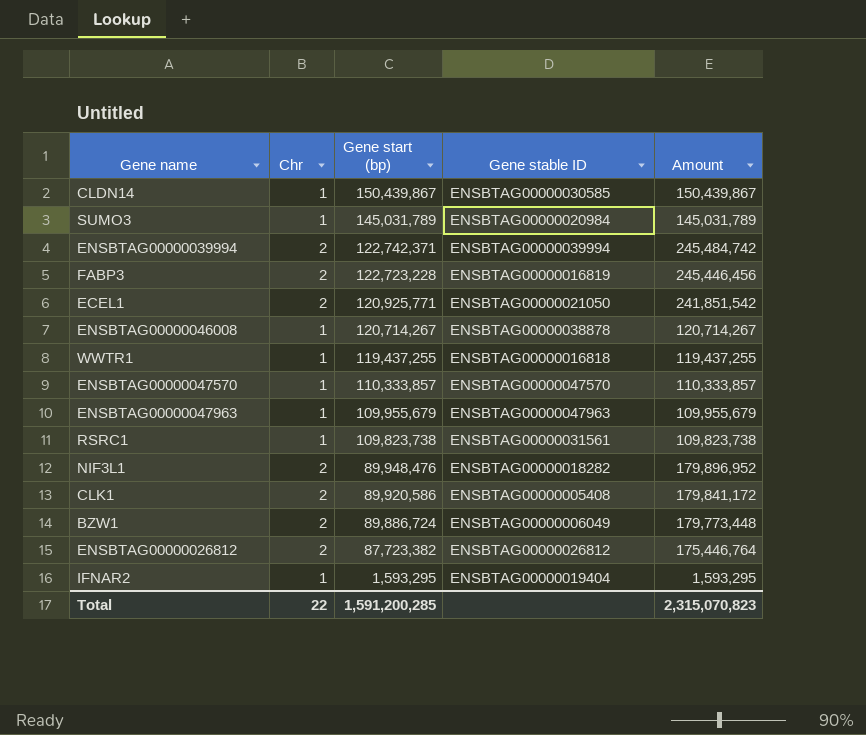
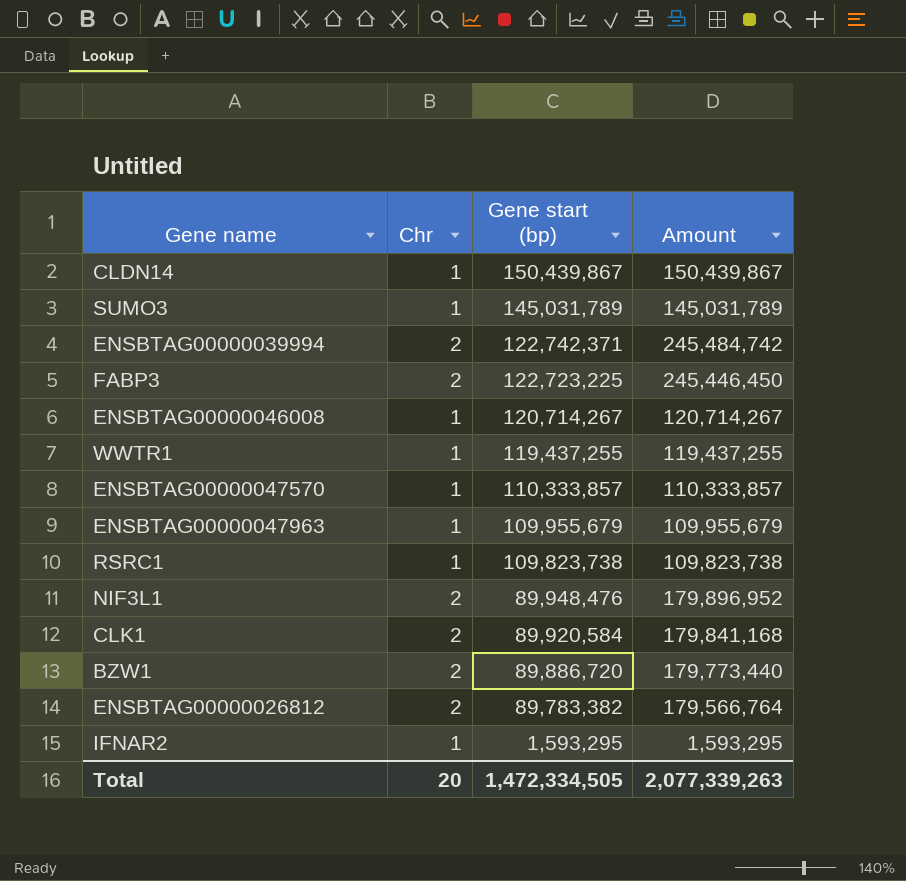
column Gene stable ID | position: 4 -> none
row ECEL1: 2 | 120,925,771 | ENSBTAG00000021050 | 241,851,542 -> none
FABP3 | Gene start (bp): 122,723,228 -> 122,723,225
FABP3 | Amount: 245,446,456 -> 245,446,450
CLK1 | Gene start (bp): 89,920,586 -> 89,920,584
CLK1 | Amount: 179,841,172 -> 179,841,168
BZW1 | Gene start (bp): 89,886,724 -> 89,886,720
BZW1 | Amount: 179,773,448 -> 179,773,440
ENSBTAG00000026812 | Gene start (bp): 87,723,382 -> 89,783,382
ENSBTAG00000026812 | Amount: 175,446,764 -> 179,566,764
Total | Chr: 22 -> 20
Total | Gene start (bp): 1,591,200,285 -> 1,472,334,505
Total | Amount: 2,315,070,823 -> 2,077,339,263

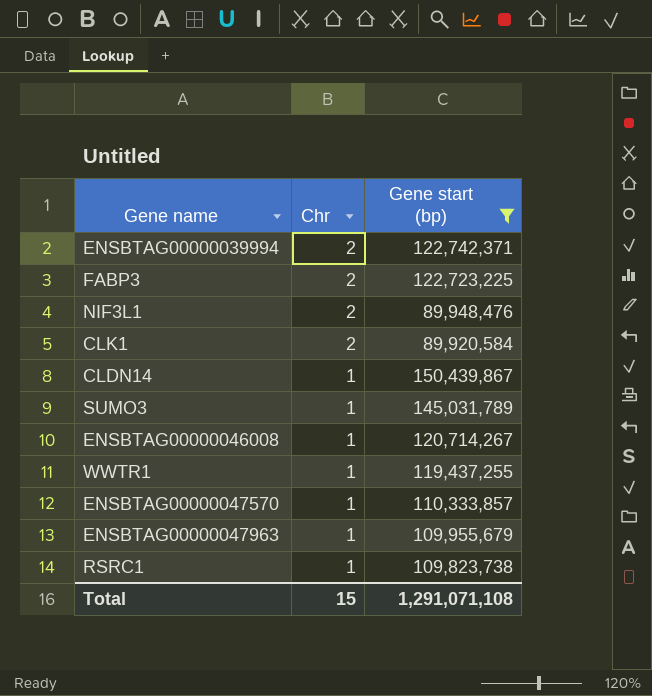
filter: none -> Gene start (bp) >= 89,920,584
row order: Gene start (bp) descending -> Chr descending
column Amount | formula: [Chr] * [Gene start (bp)] -> none
Total | Chr: 20 -> 15
Total | Gene start (bp): 1,472,334,505 -> 1,291,071,108

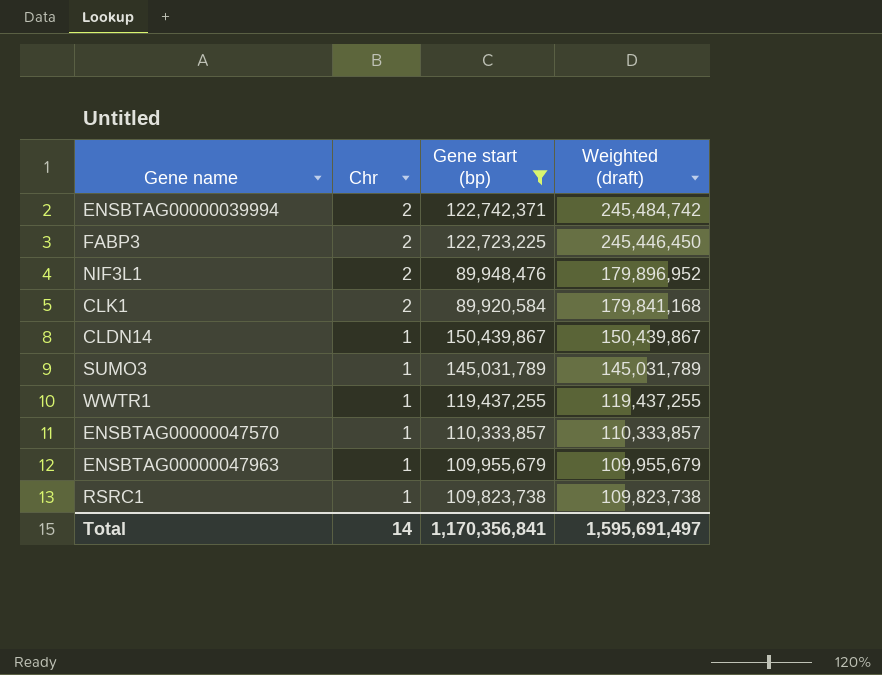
column Weighted (draft) | formula: none -> [Chr] * [Gene start (bp)]
row ENSBTAG00000046008: 1 | 120,714,267 -> none
Total | Chr: 15 -> 14
Total | Gene start (bp): 1,291,071,108 -> 1,170,356,841

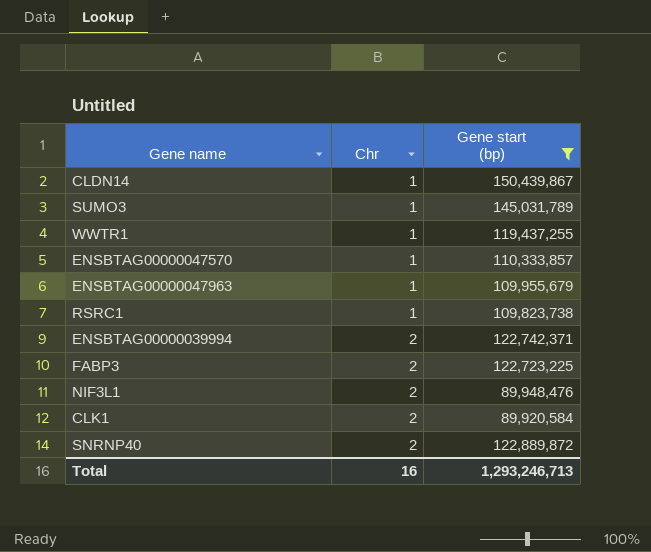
row order: Chr descending -> Chr ascending
column Weighted (draft) | formula: [Chr] * [Gene start (bp)] -> none
row SNRNP40: none -> 2 | 122,889,872
Total | Chr: 14 -> 16
Total | Gene start (bp): 1,170,356,841 -> 1,293,246,713

